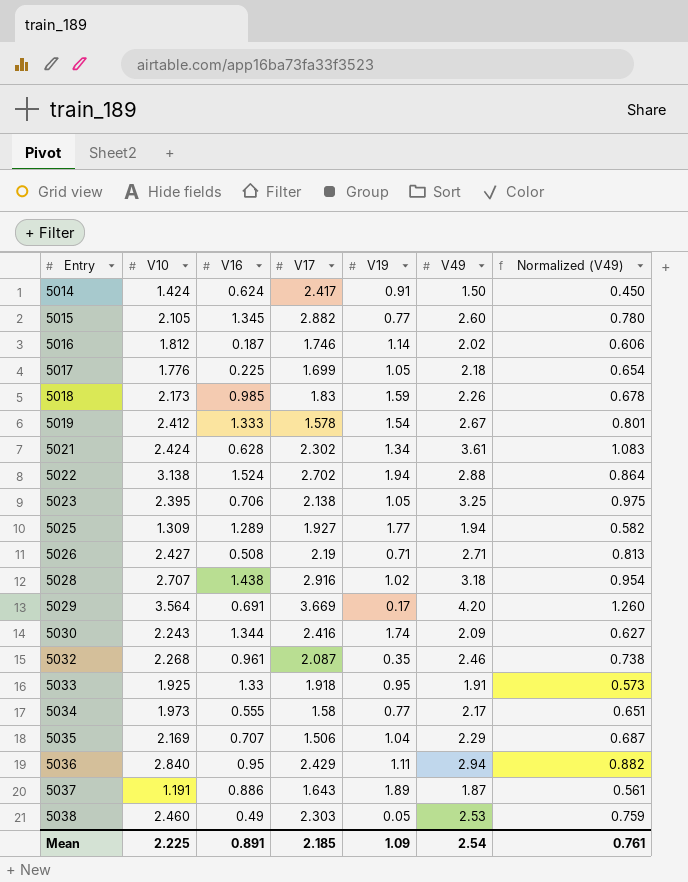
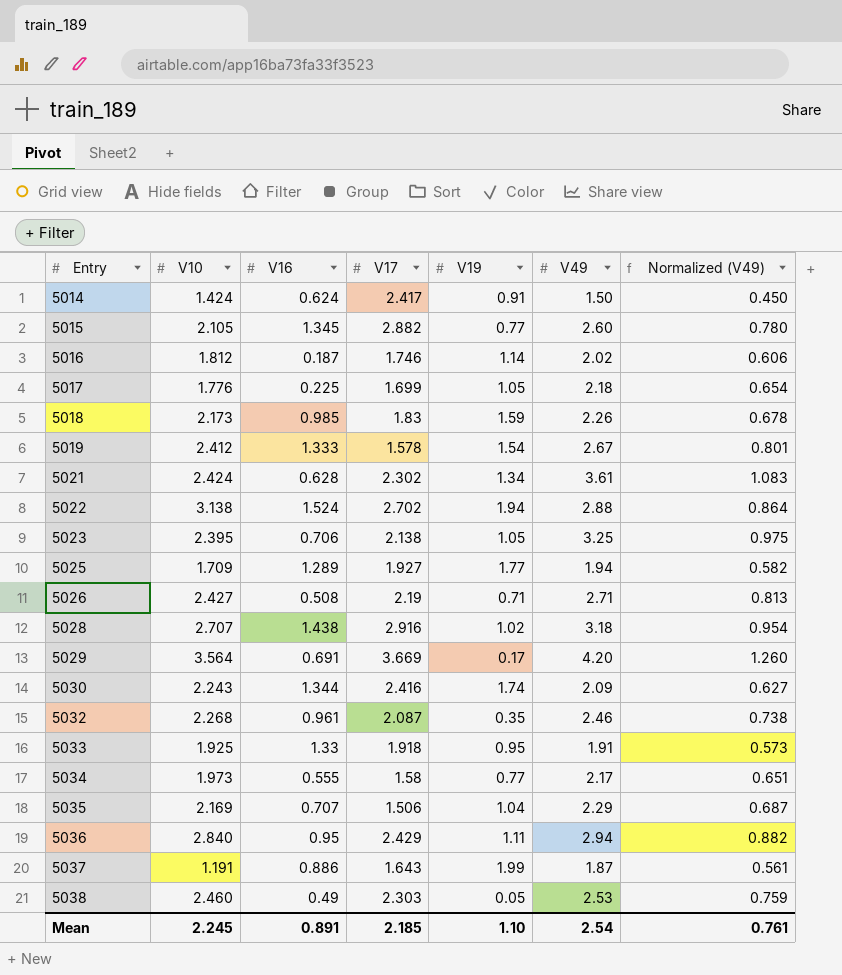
5025 | V10: 1.309 -> 1.709
5037 | V19: 1.89 -> 1.99
Mean | V10: 2.225 -> 2.245
Mean | V19: 1.09 -> 1.10

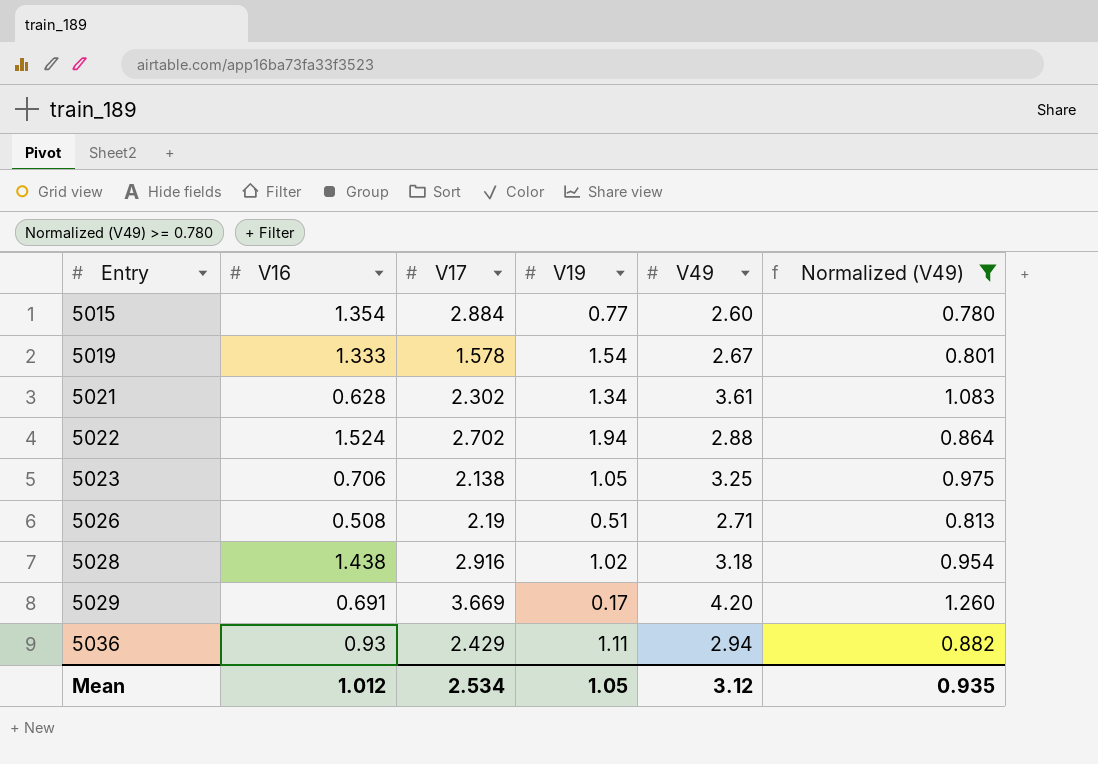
filter: none -> Normalized (V49) >= 0.780
column V10 | position: 2 -> none
5015 | V16: 1.345 -> 1.354
5015 | V17: 2.882 -> 2.884
5026 | V19: 0.71 -> 0.51
5036 | V16: 0.95 -> 0.93
Mean | V16: 0.891 -> 1.012
Mean | V17: 2.185 -> 2.534
Mean | V19: 1.10 -> 1.05
Mean | V49: 2.54 -> 3.12
Mean | Normalized (V49): 0.761 -> 0.935

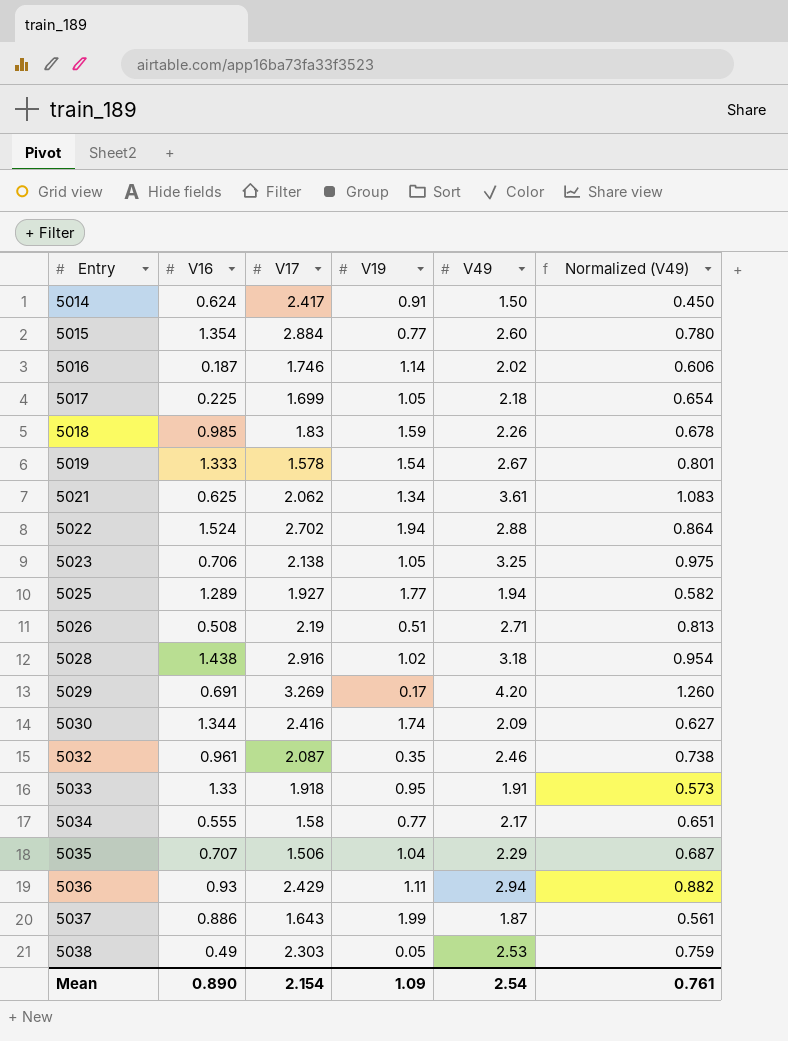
filter: Normalized (V49) >= 0.780 -> none
5021 | V16: 0.628 -> 0.625
5021 | V17: 2.302 -> 2.062
5029 | V17: 3.669 -> 3.269
Mean | V16: 1.012 -> 0.890
Mean | V17: 2.534 -> 2.154
Mean | V19: 1.05 -> 1.09
Mean | V49: 3.12 -> 2.54
Mean | Normalized (V49): 0.935 -> 0.761

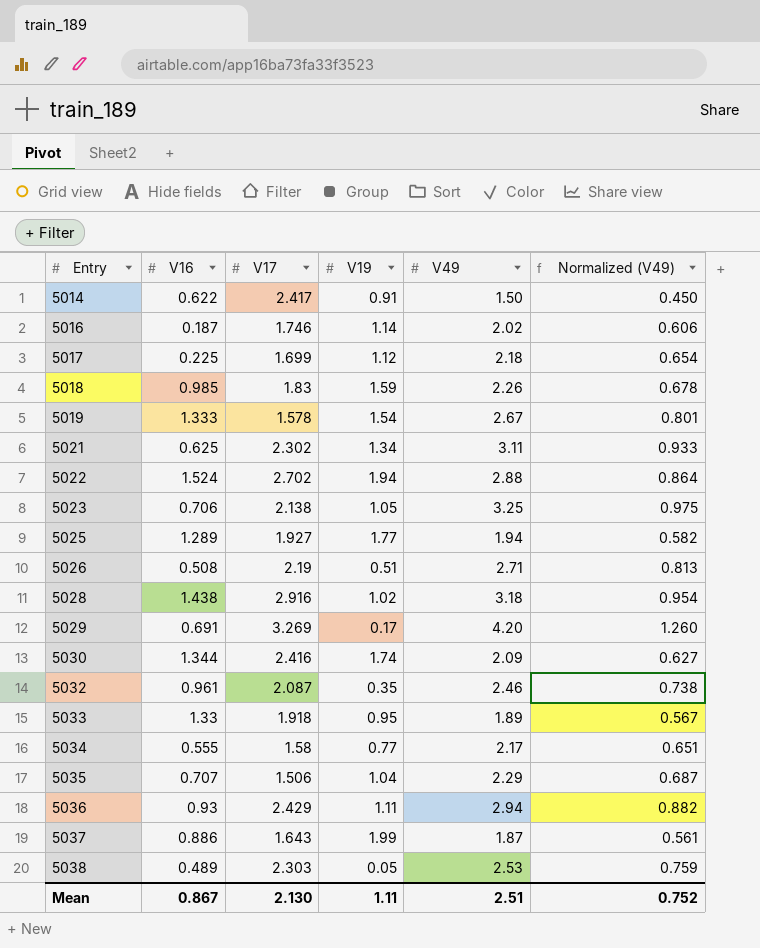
row 5015: 1.354 | 2.884 | 0.77 | 2.60 | 0.780 -> none
5014 | V16: 0.624 -> 0.622
5017 | V19: 1.05 -> 1.12
5021 | V17: 2.062 -> 2.302
5021 | V49: 3.61 -> 3.11
5021 | Normalized (V49): 1.083 -> 0.933
5033 | V49: 1.91 -> 1.89
5033 | Normalized (V49): 0.573 -> 0.567
5038 | V16: 0.49 -> 0.489
Mean | V16: 0.890 -> 0.867
Mean | V17: 2.154 -> 2.130
Mean | V19: 1.09 -> 1.11
Mean | V49: 2.54 -> 2.51
Mean | Normalized (V49): 0.761 -> 0.752

